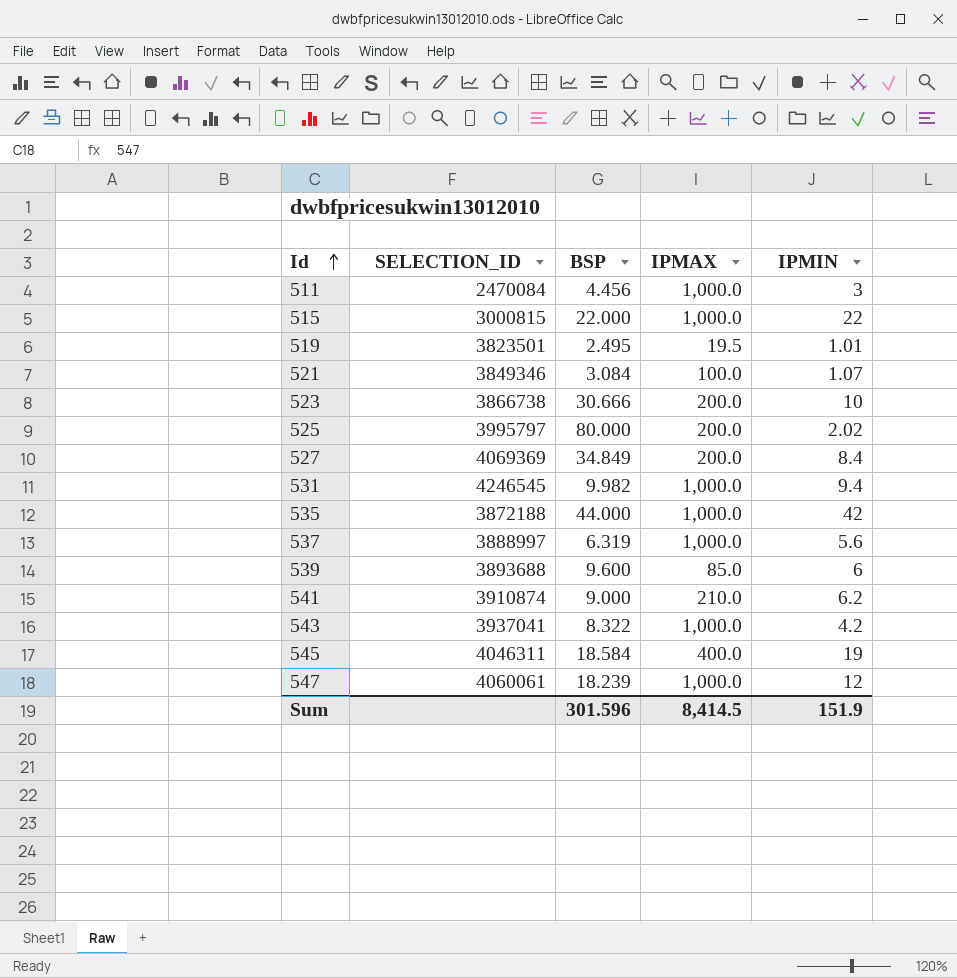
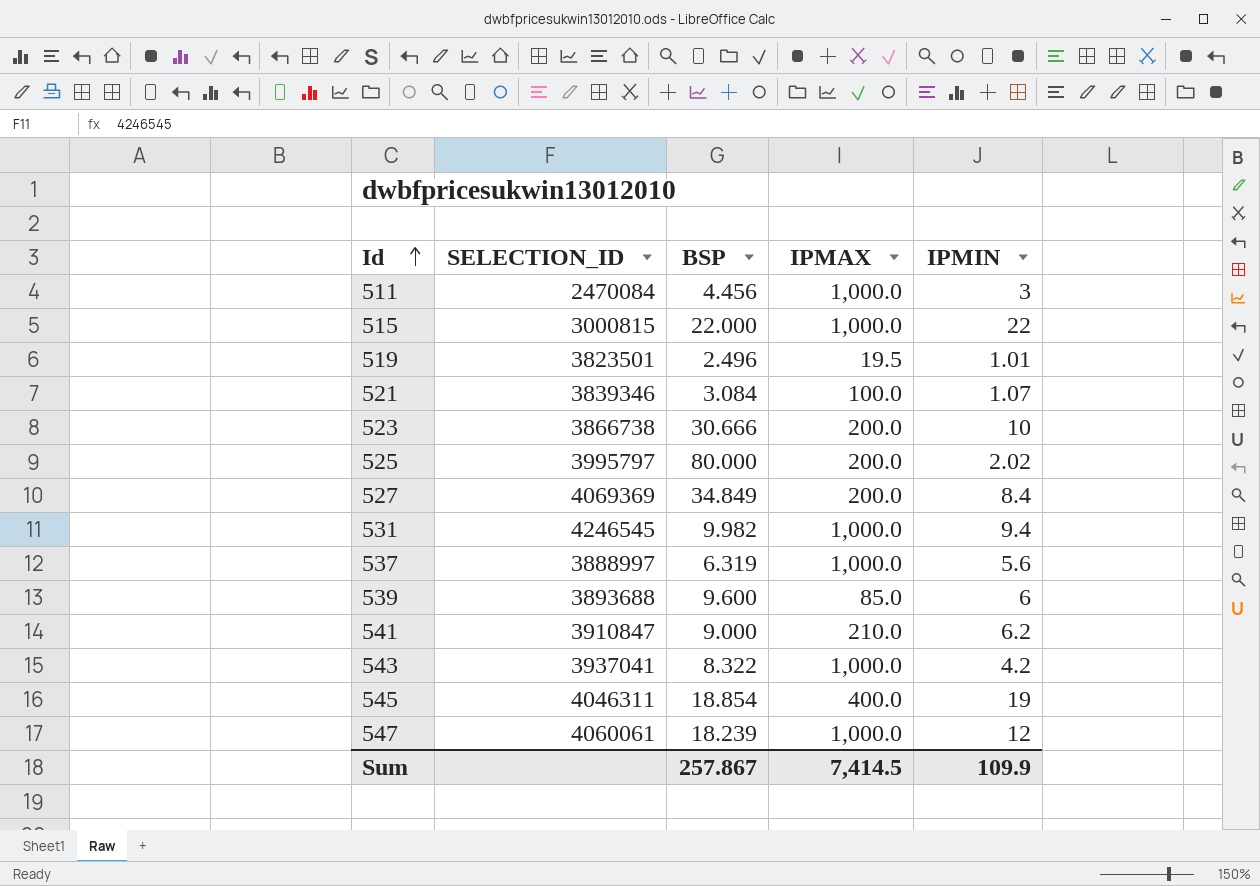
row 535: 3872188 | 44.000 | 1,000.0 | 42 -> none
519 | BSP: 2.495 -> 2.496
521 | SELECTION_ID: 3849346 -> 3839346
541 | SELECTION_ID: 3910874 -> 3910847
545 | BSP: 18.584 -> 18.854
Sum | BSP: 301.596 -> 257.867
Sum | IPMAX: 8,414.5 -> 7,414.5
Sum | IPMIN: 151.9 -> 109.9

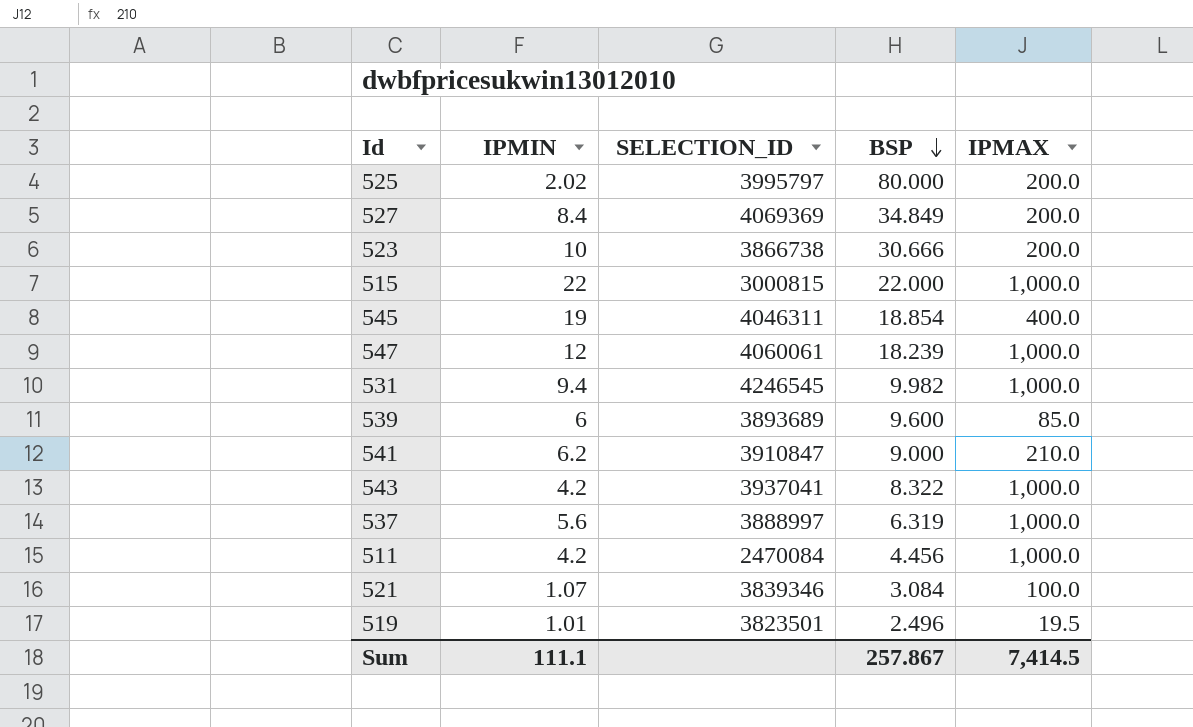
row order: Id ascending -> BSP descending
column IPMIN | position: 5 -> 2
539 | SELECTION_ID: 3893688 -> 3893689
511 | IPMIN: 3 -> 4.2
Sum | IPMIN: 109.9 -> 111.1

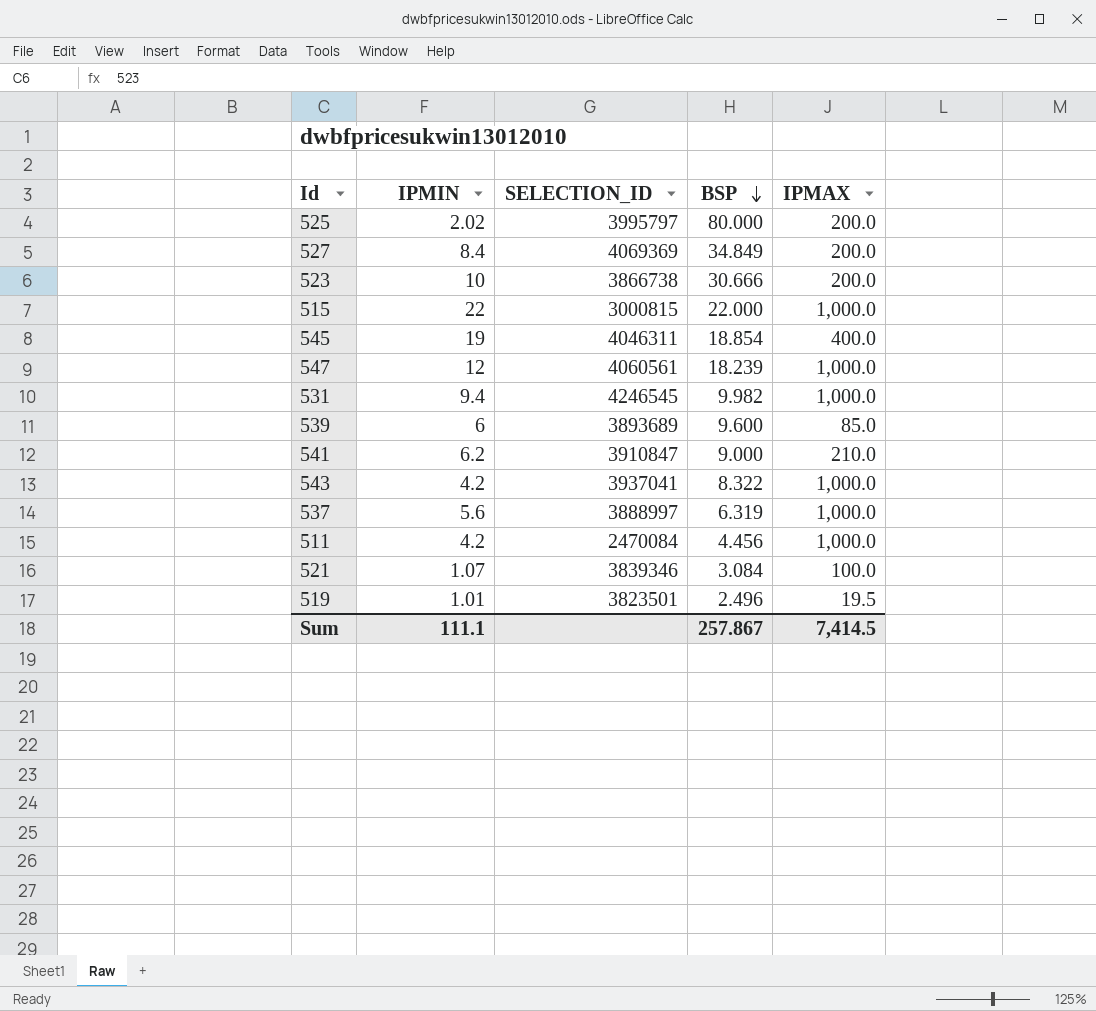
547 | SELECTION_ID: 4060061 -> 4060561

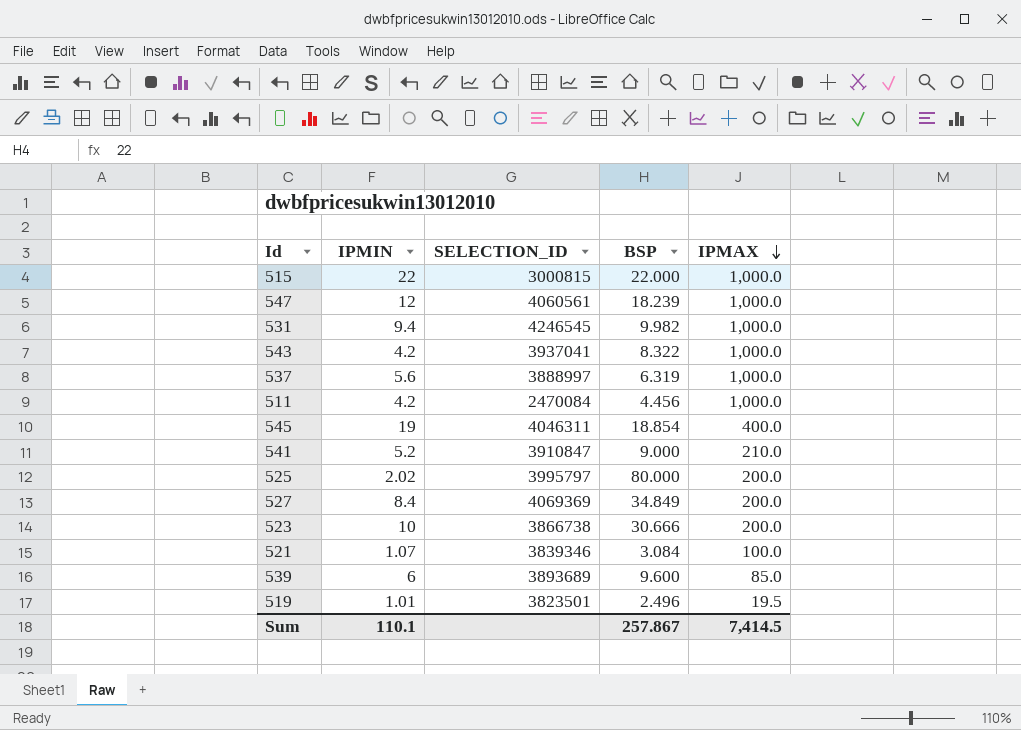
row order: BSP descending -> IPMAX descending
541 | IPMIN: 6.2 -> 5.2
Sum | IPMIN: 111.1 -> 110.1

